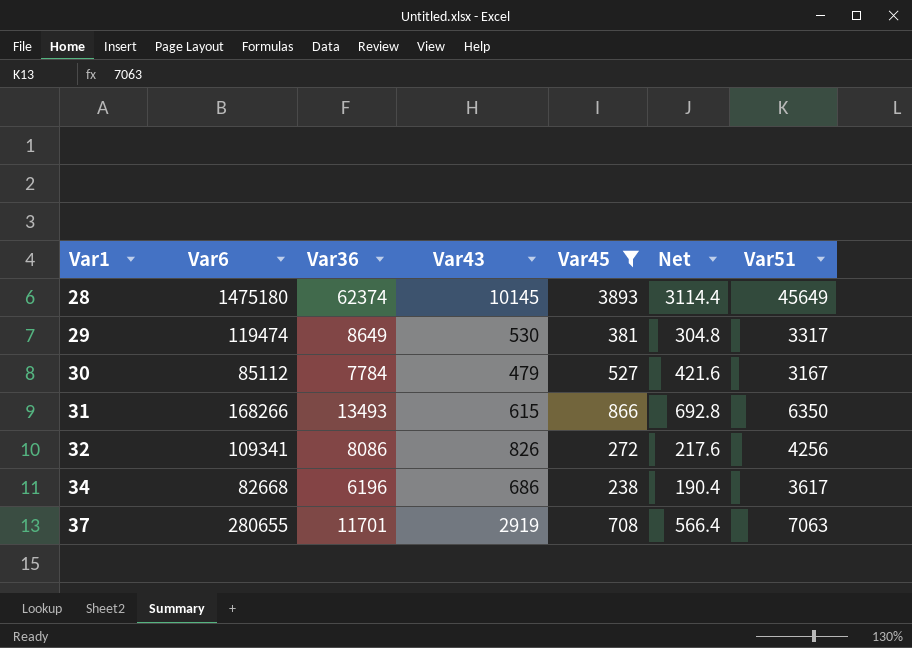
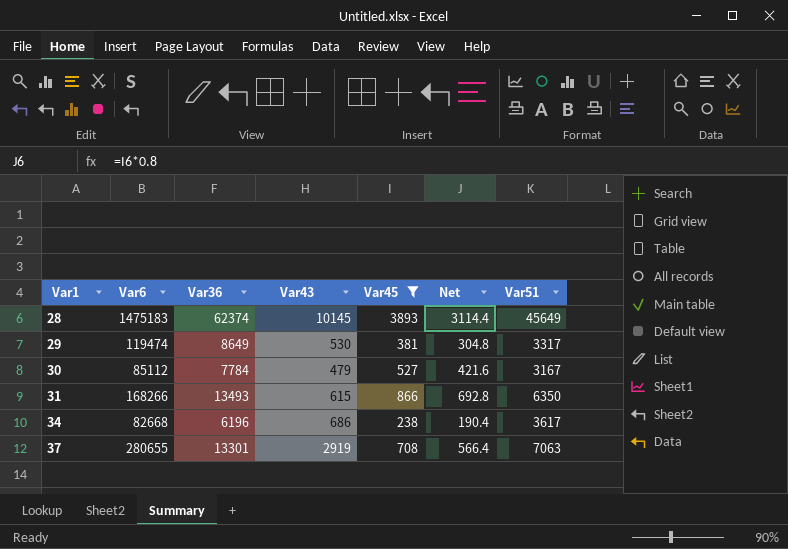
row 32: 109341 | 8086 | 826 | 272 | 217.6 | 4256 -> none
28 | Var6: 1475180 -> 1475183
37 | Var36: 11701 -> 13301

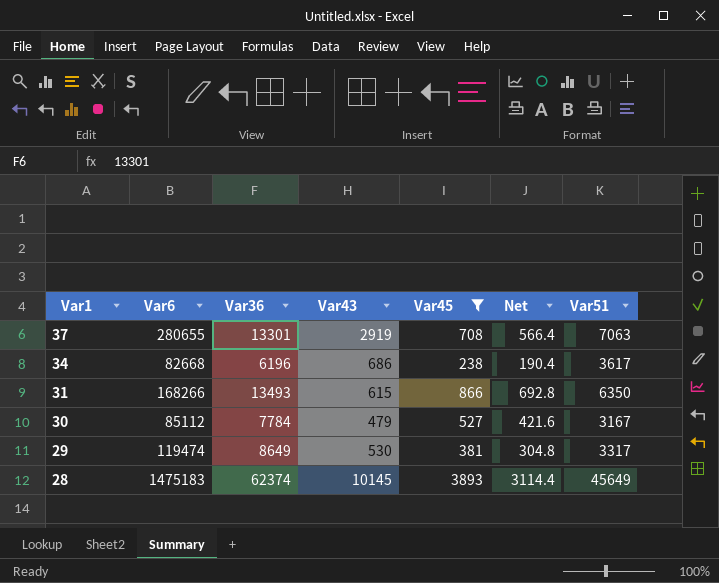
row order: Var1 ascending -> Var1 descending

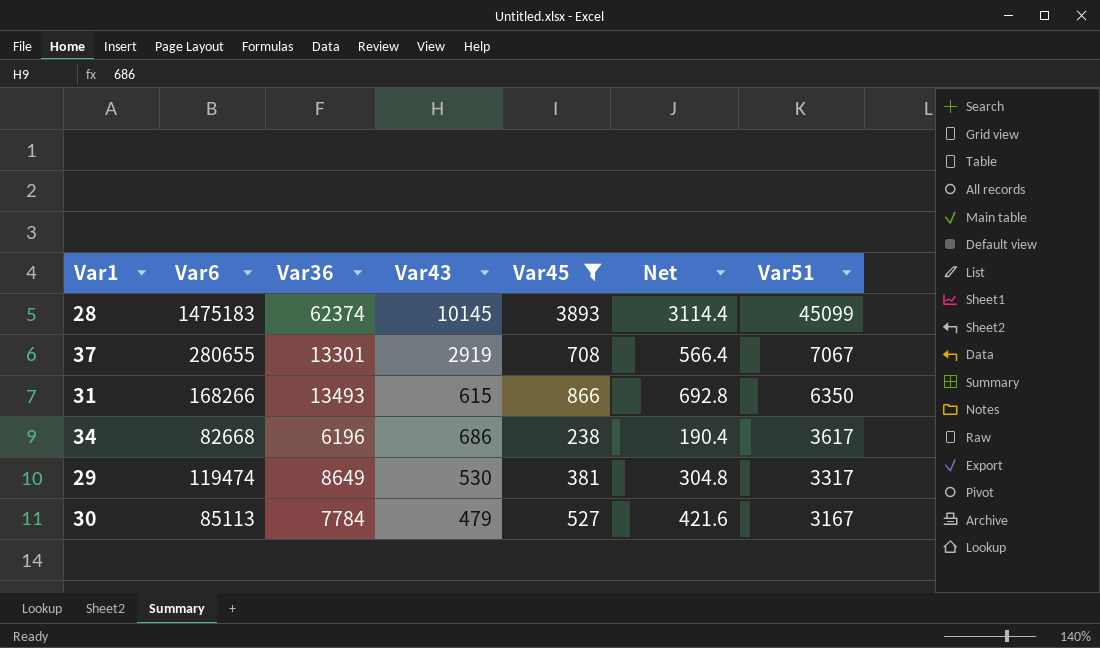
row order: Var1 descending -> Var51 descending
28 | Var51: 45649 -> 45099
37 | Var51: 7063 -> 7067
30 | Var6: 85112 -> 85113

